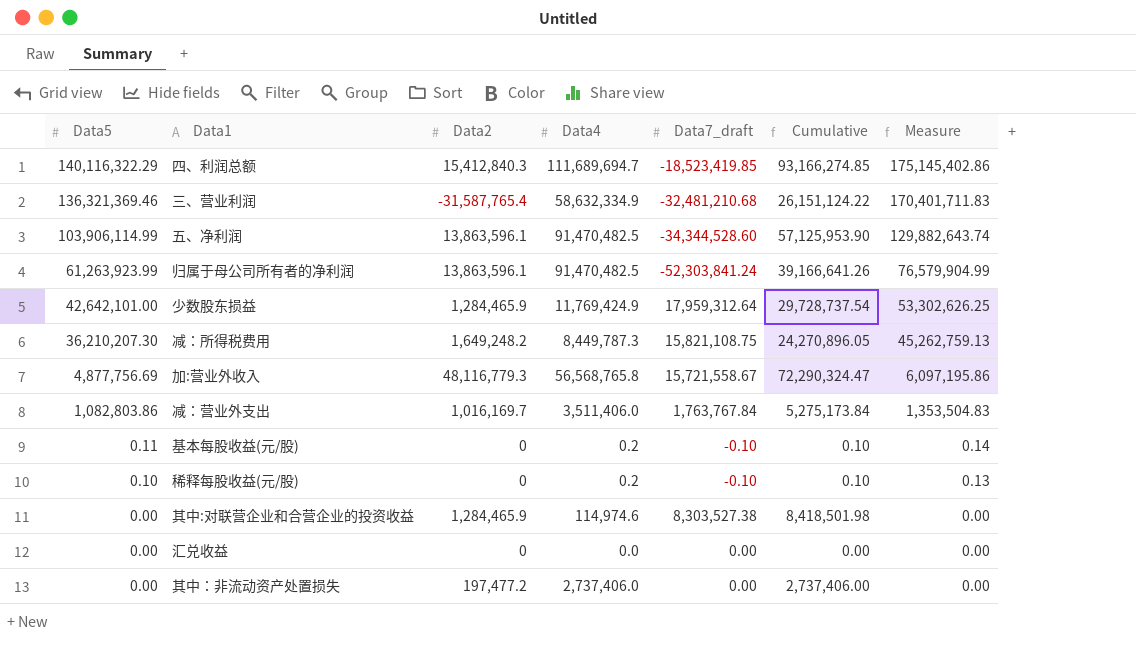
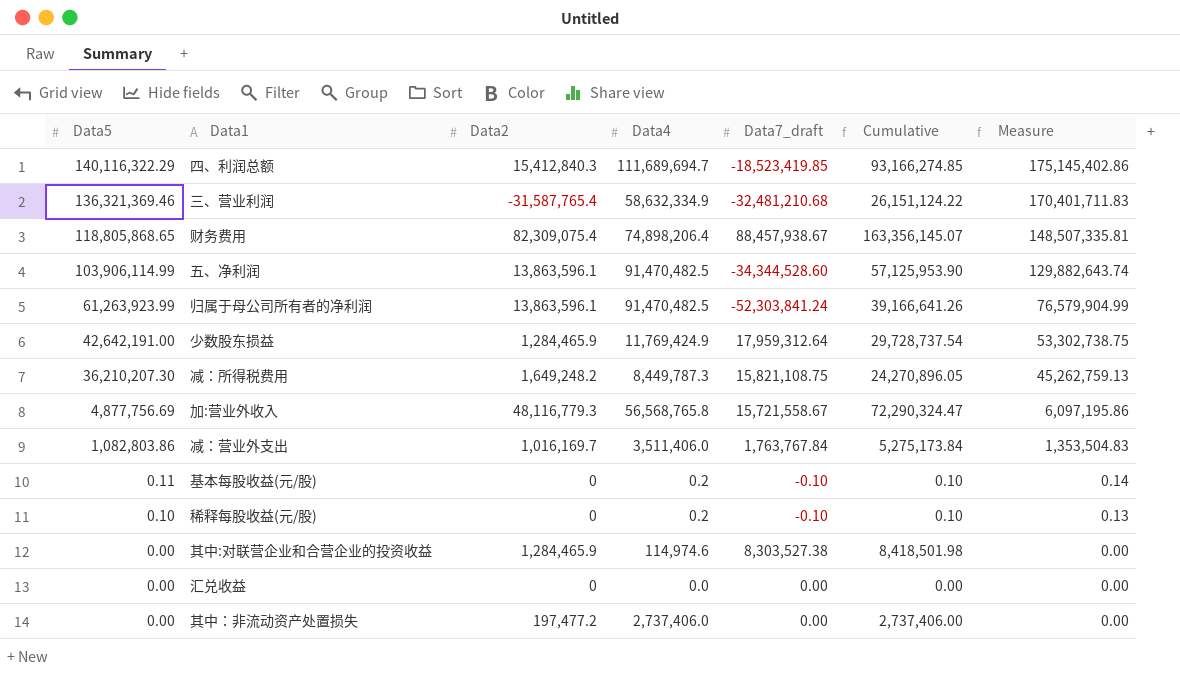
row 财务费用: none -> 118,805,868.65 | 82,309,075.4 | 74,898,206.4 | 88,457,938.67 | 163,356,145.07 | 148,507,335.81
少数股东损益 | Data5: 42,642,101.00 -> 42,642,191.00
少数股东损益 | Measure: 53,302,626.25 -> 53,302,738.75

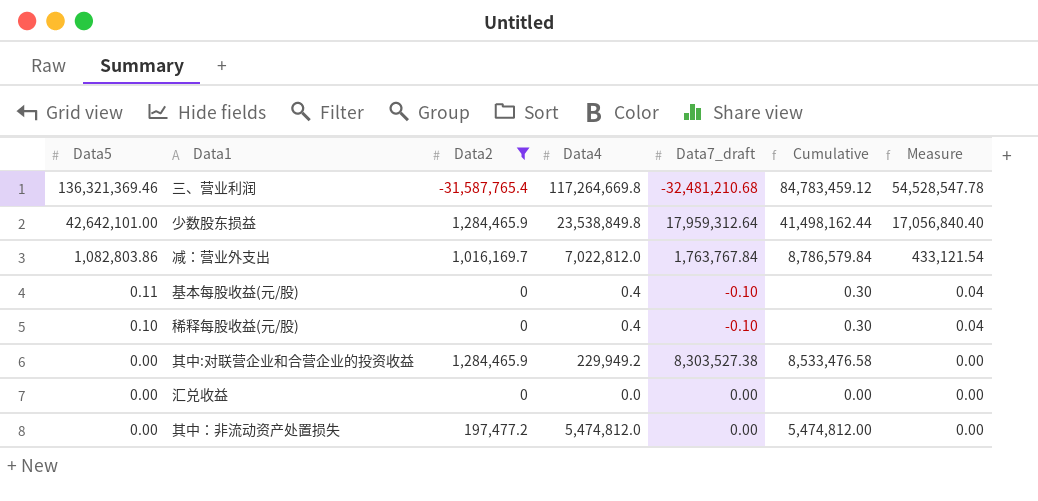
filter: none -> Data2 <= 1,284,465.9
column Measure | formula: [Data5] * 1.25 -> [Data5] * 0.4
三、营业利润 | Data4: 58,632,334.9 -> 117,264,669.8
三、营业利润 | Cumulative: 26,151,124.22 -> 84,783,459.12
少数股东损益 | Data5: 42,642,191.00 -> 42,642,101.00
少数股东损益 | Data4: 11,769,424.9 -> 23,538,849.8
少数股东损益 | Cumulative: 29,728,737.54 -> 41,498,162.44
减：营业外支出 | Data4: 3,511,406.0 -> 7,022,812.0
减：营业外支出 | Cumulative: 5,275,173.84 -> 8,786,579.84
基本每股收益(元/股) | Data4: 0.2 -> 0.4
基本每股收益(元/股) | Cumulative: 0.10 -> 0.30
稀释每股收益(元/股) | Data4: 0.2 -> 0.4
稀释每股收益(元/股) | Cumulative: 0.10 -> 0.30
其中:对联营企业和合营企业的投资收益 | Data4: 114,974.6 -> 229,949.2
其中:对联营企业和合营企业的投资收益 | Cumulative: 8,418,501.98 -> 8,533,476.58
其中：非流动资产处置损失 | Data4: 2,737,406.0 -> 5,474,812.0
其中：非流动资产处置损失 | Cumulative: 2,737,406.00 -> 5,474,812.00

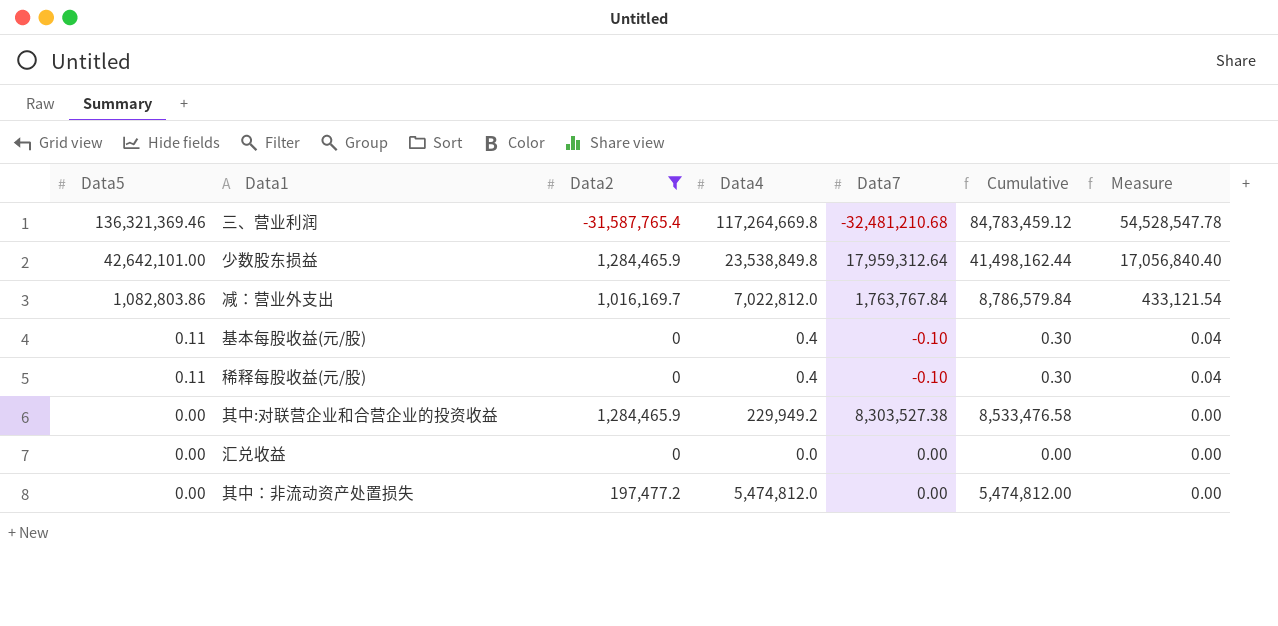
column name: Data7_draft -> Data7
稀释每股收益(元/股) | Data5: 0.10 -> 0.11

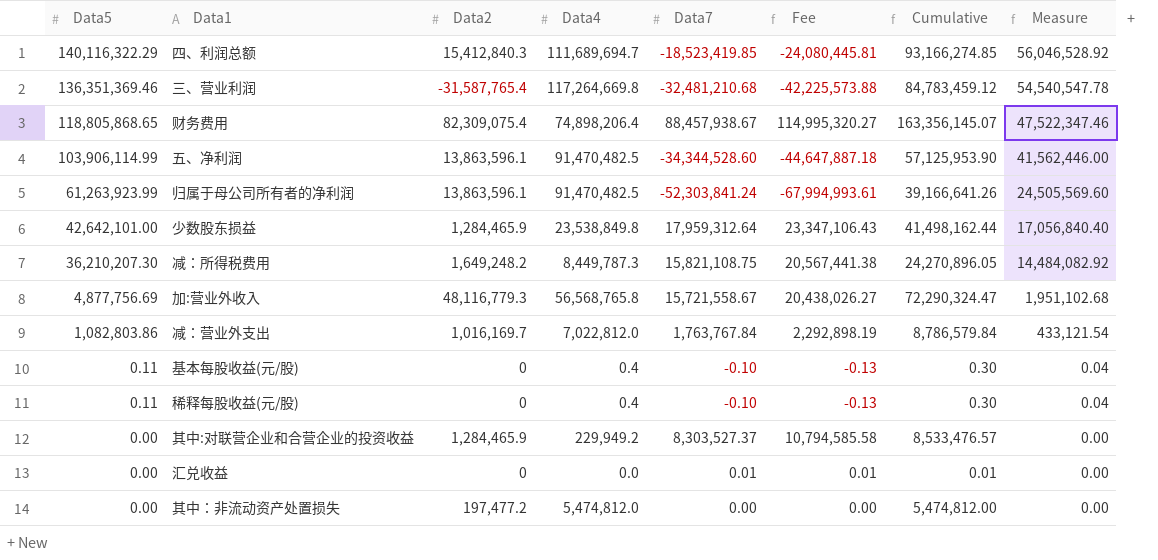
filter: Data2 <= 1,284,465.9 -> none
column Fee | formula: none -> [Data7] * 1.3
三、营业利润 | Data5: 136,321,369.46 -> 136,351,369.46
三、营业利润 | Measure: 54,528,547.78 -> 54,540,547.78
其中:对联营企业和合营企业的投资收益 | Data7: 8,303,527.38 -> 8,303,527.37
其中:对联营企业和合营企业的投资收益 | Cumulative: 8,533,476.58 -> 8,533,476.57
汇兑收益 | Data7: 0.00 -> 0.01
汇兑收益 | Cumulative: 0.00 -> 0.01

